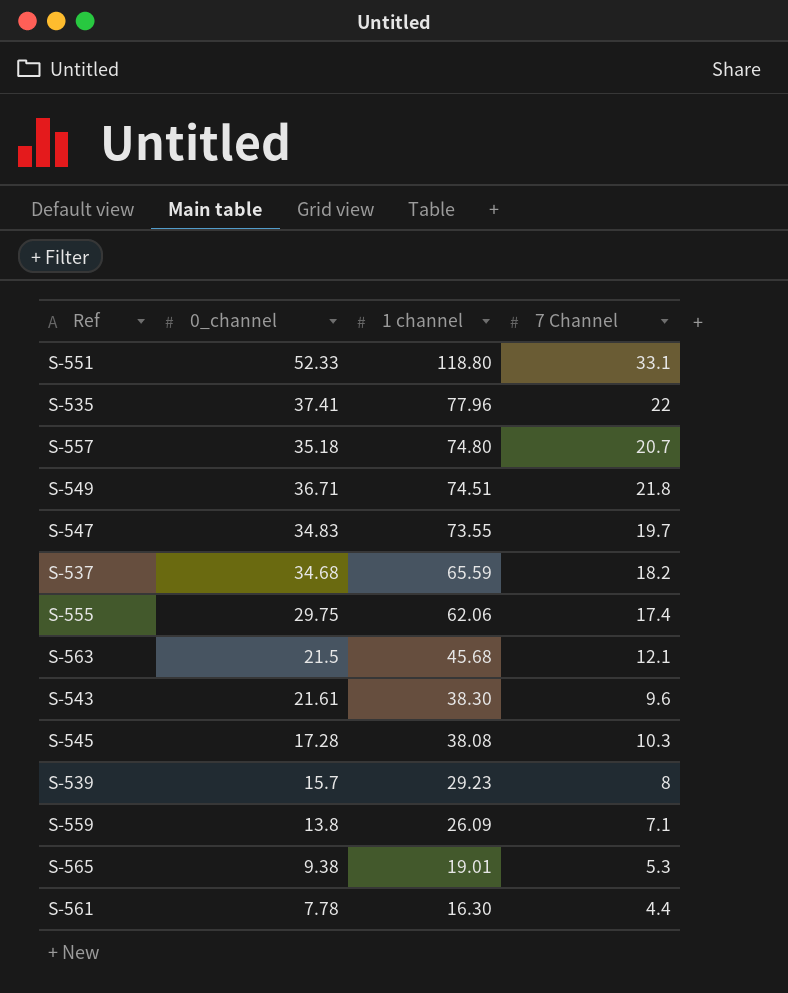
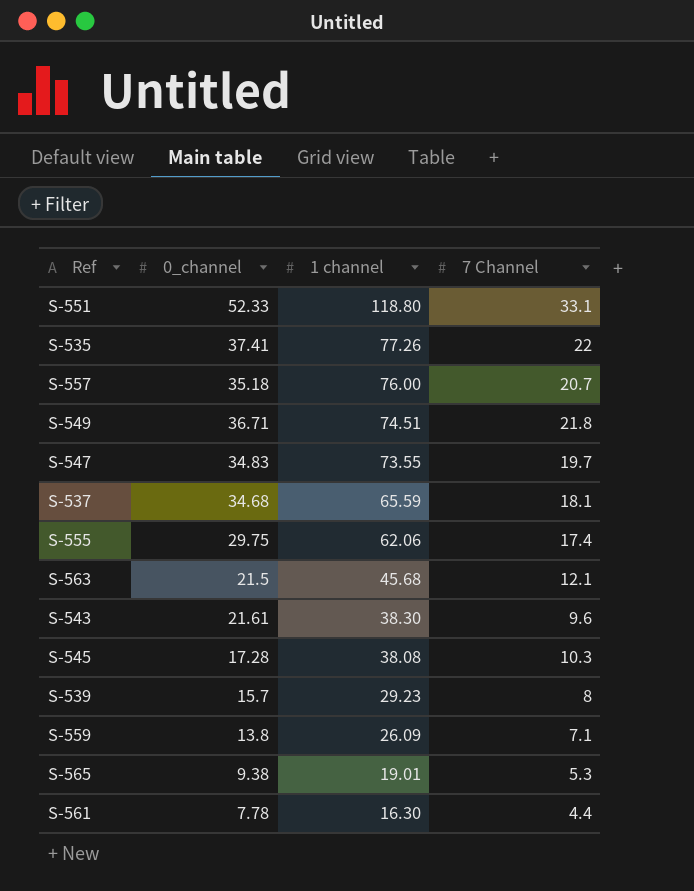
S-535 | 1 channel: 77.96 -> 77.26
S-557 | 1 channel: 74.80 -> 76.00
S-537 | 7 Channel: 18.2 -> 18.1

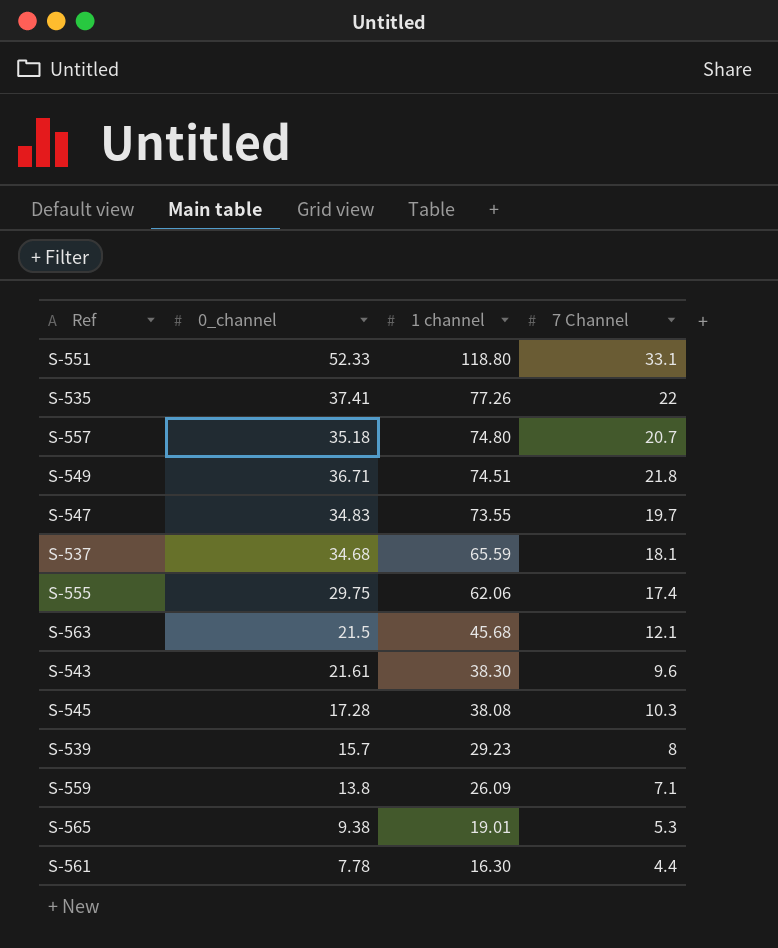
S-557 | 1 channel: 76.00 -> 74.80

